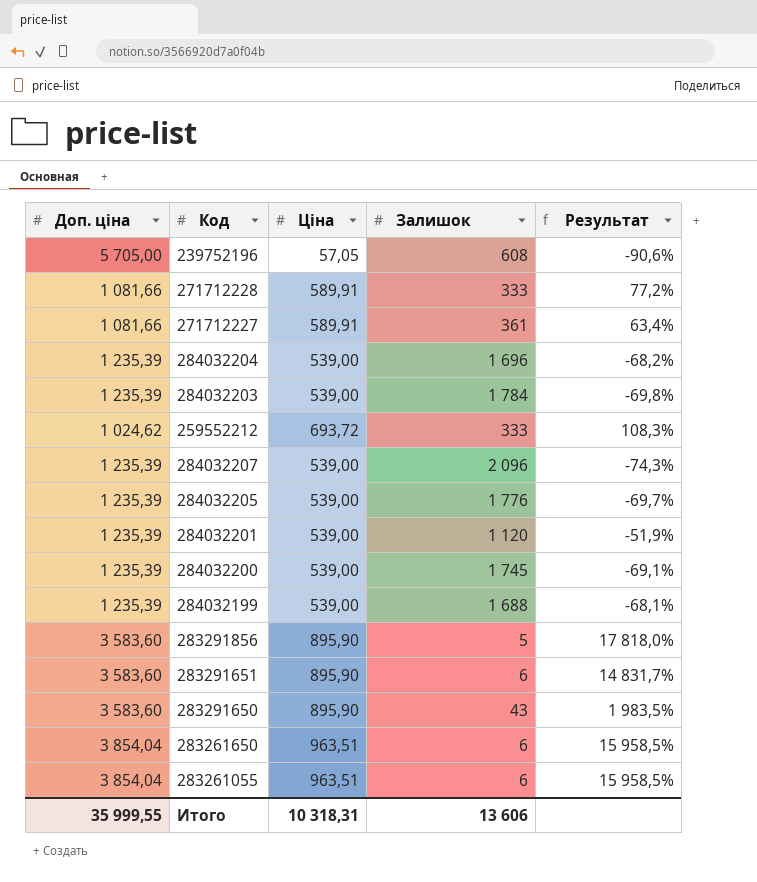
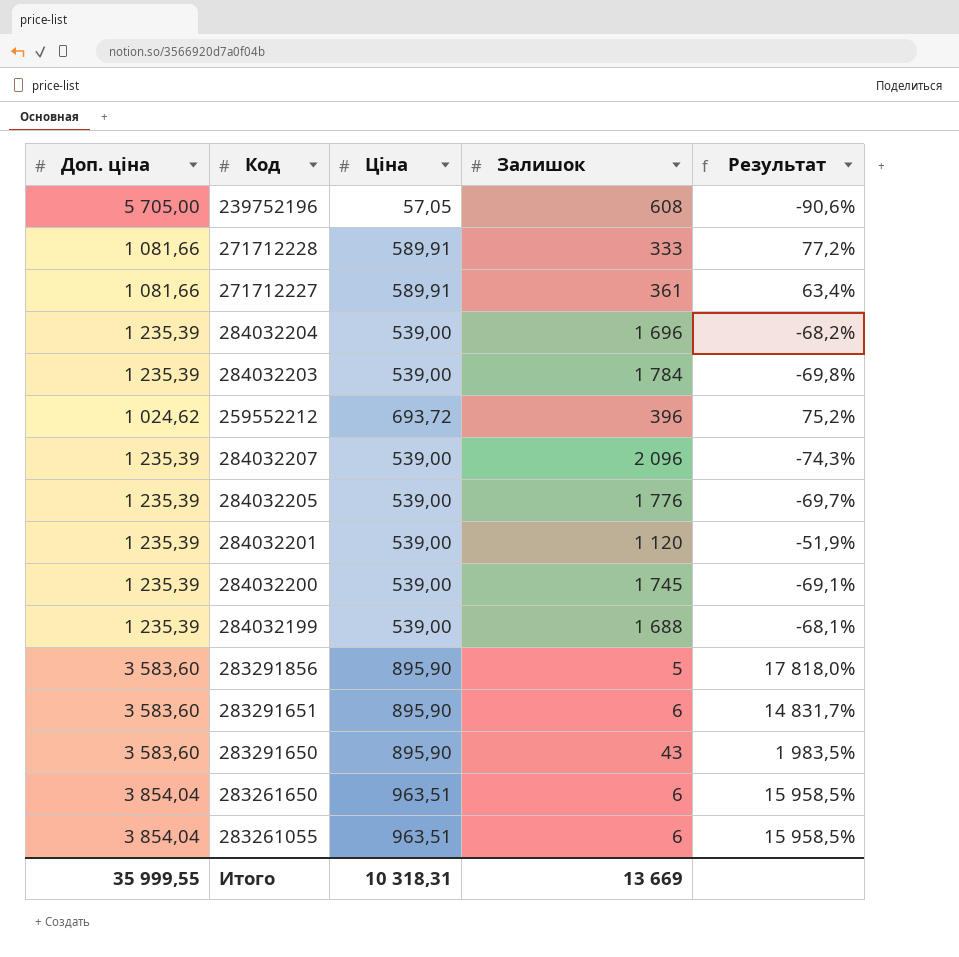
259552212 | Залишок: 333 -> 396
259552212 | Результат: 108,3% -> 75,2%
Итого | Залишок: 13 606 -> 13 669

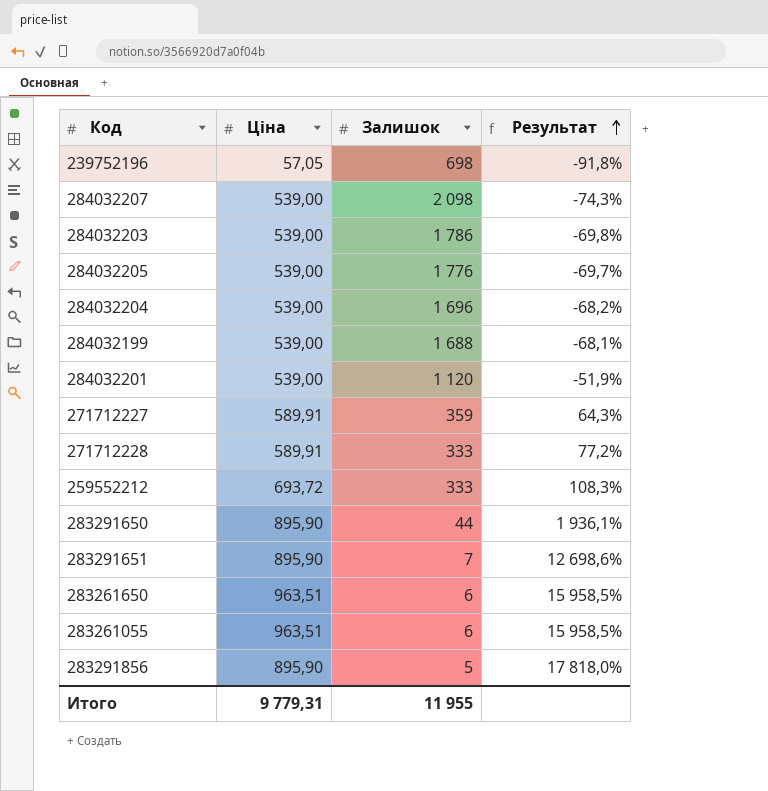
row order: none -> Результат ascending
column Доп. ціна | position: 1 -> none
row 284032200: 1 235,39 | 539,00 | 1 745 | -69,1% -> none
239752196 | Залишок: 608 -> 698
239752196 | Результат: -90,6% -> -91,8%
284032207 | Залишок: 2 096 -> 2 098
284032203 | Залишок: 1 784 -> 1 786
271712227 | Залишок: 361 -> 359
271712227 | Результат: 63,4% -> 64,3%
259552212 | Залишок: 396 -> 333
259552212 | Результат: 75,2% -> 108,3%
283291650 | Залишок: 43 -> 44
283291650 | Результат: 1 983,5% -> 1 936,1%
283291651 | Залишок: 6 -> 7
283291651 | Результат: 14 831,7% -> 12 698,6%
Итого | Ціна: 10 318,31 -> 9 779,31
Итого | Залишок: 13 669 -> 11 955

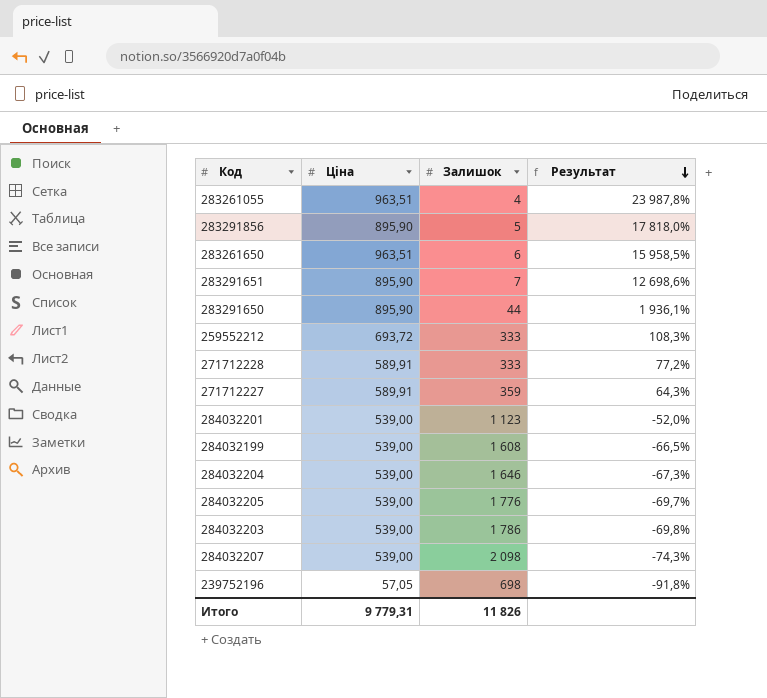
row order: Результат ascending -> Результат descending
283261055 | Залишок: 6 -> 4
283261055 | Результат: 15 958,5% -> 23 987,8%
284032201 | Залишок: 1 120 -> 1 123
284032201 | Результат: -51,9% -> -52,0%
284032199 | Залишок: 1 688 -> 1 608
284032199 | Результат: -68,1% -> -66,5%
284032204 | Залишок: 1 696 -> 1 646
284032204 | Результат: -68,2% -> -67,3%
Итого | Залишок: 11 955 -> 11 826

